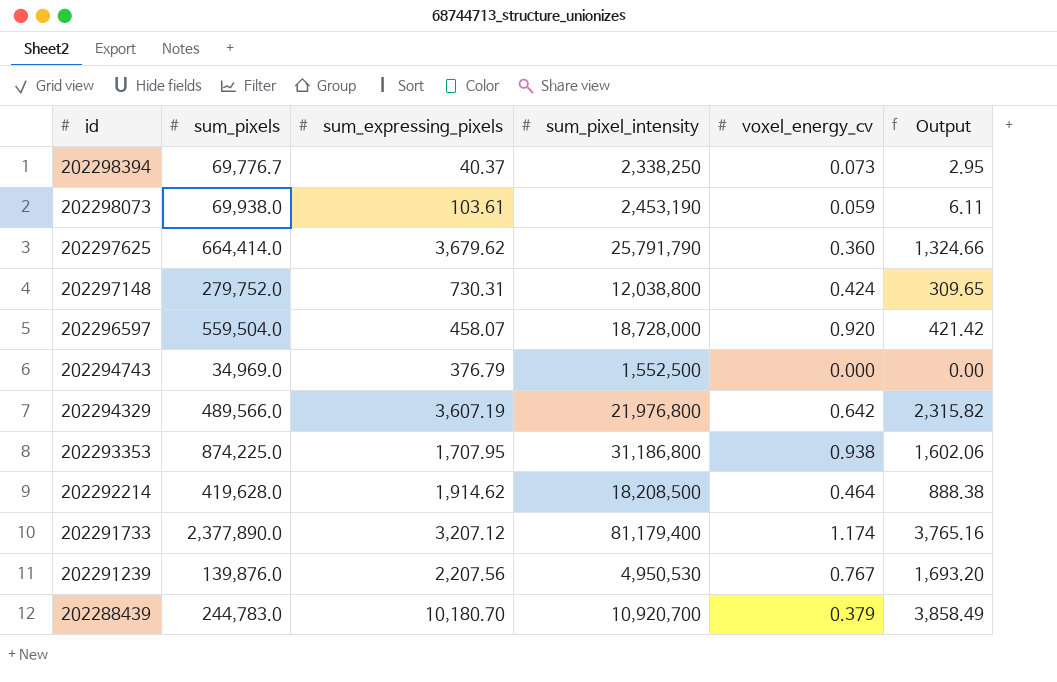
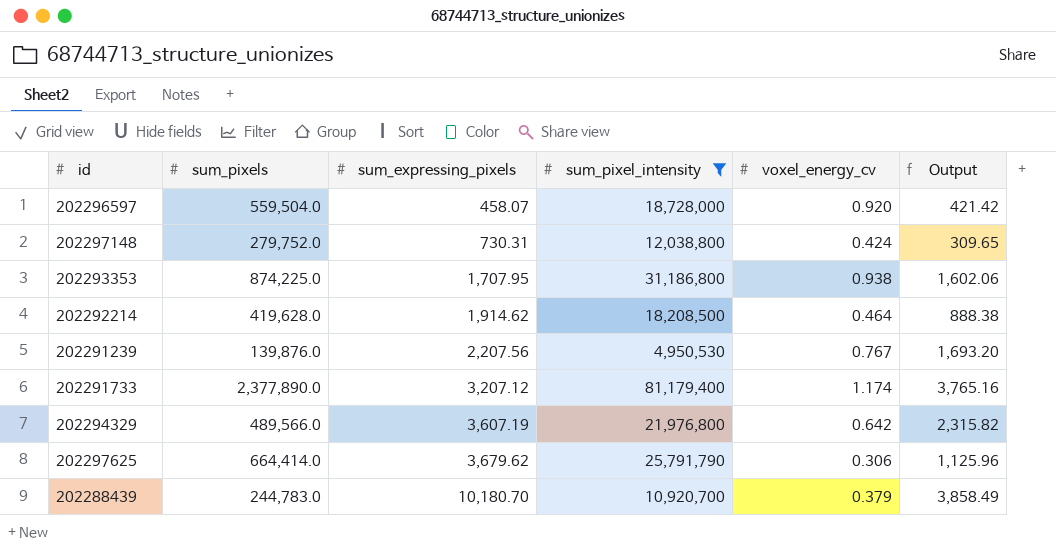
filter: none -> sum_pixel_intensity >= 4,950,530
row order: id descending -> sum_expressing_pixels ascending
202297625 | voxel_energy_cv: 0.360 -> 0.306
202297625 | Output: 1,324.66 -> 1,125.96

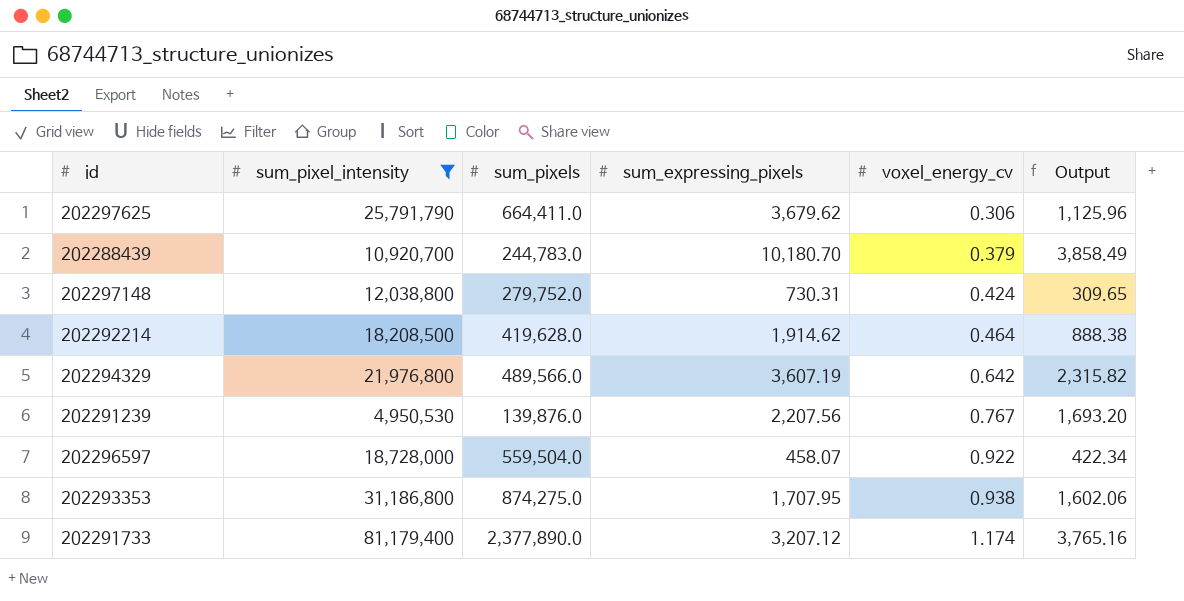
row order: sum_expressing_pixels ascending -> voxel_energy_cv ascending
column sum_pixel_intensity | position: 4 -> 2
202297625 | sum_pixels: 664,414.0 -> 664,411.0
202296597 | voxel_energy_cv: 0.920 -> 0.922
202296597 | Output: 421.42 -> 422.34
202293353 | sum_pixels: 874,225.0 -> 874,275.0

